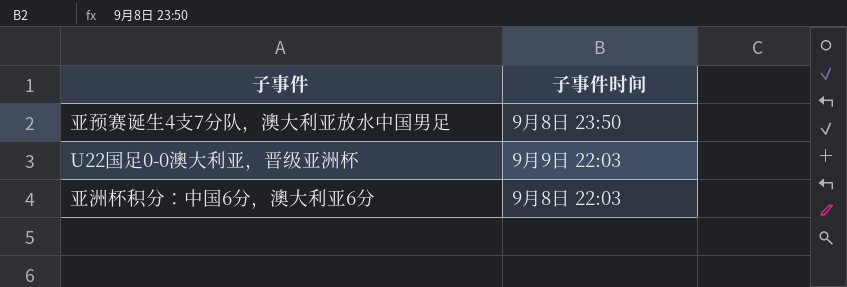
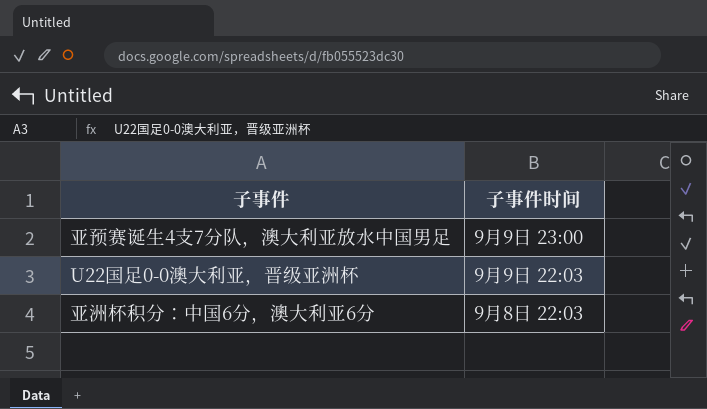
亚预赛诞生4支7分队，澳大利亚放水中国男足 | 子事件时间: 9月8日 23:50 -> 9月9日 23:00

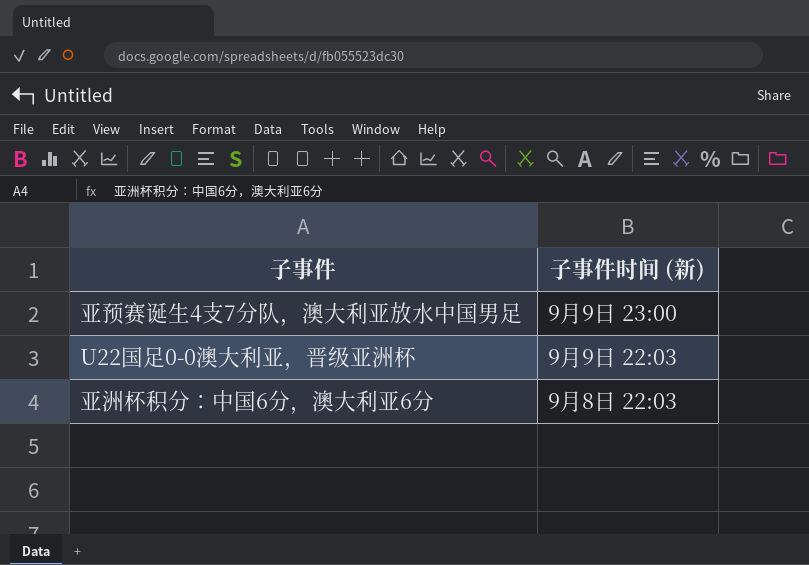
column name: 子事件时间 -> 子事件时间 (新)

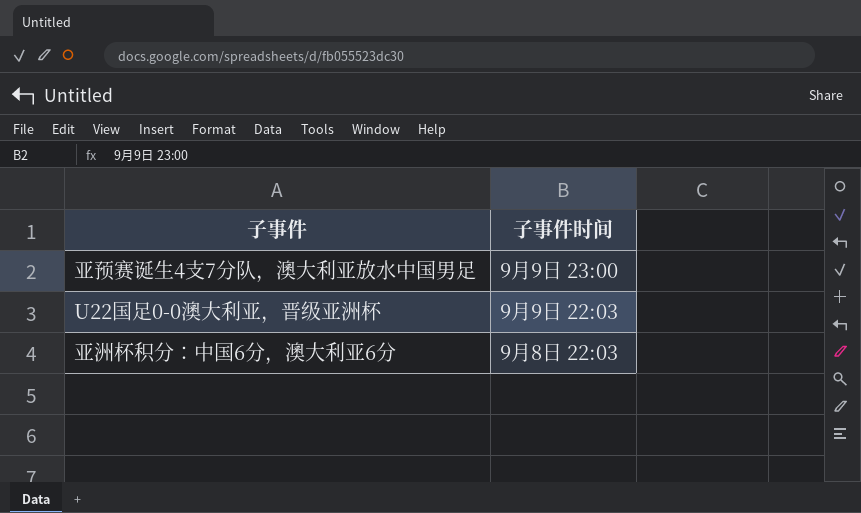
column name: 子事件时间 (新) -> 子事件时间

